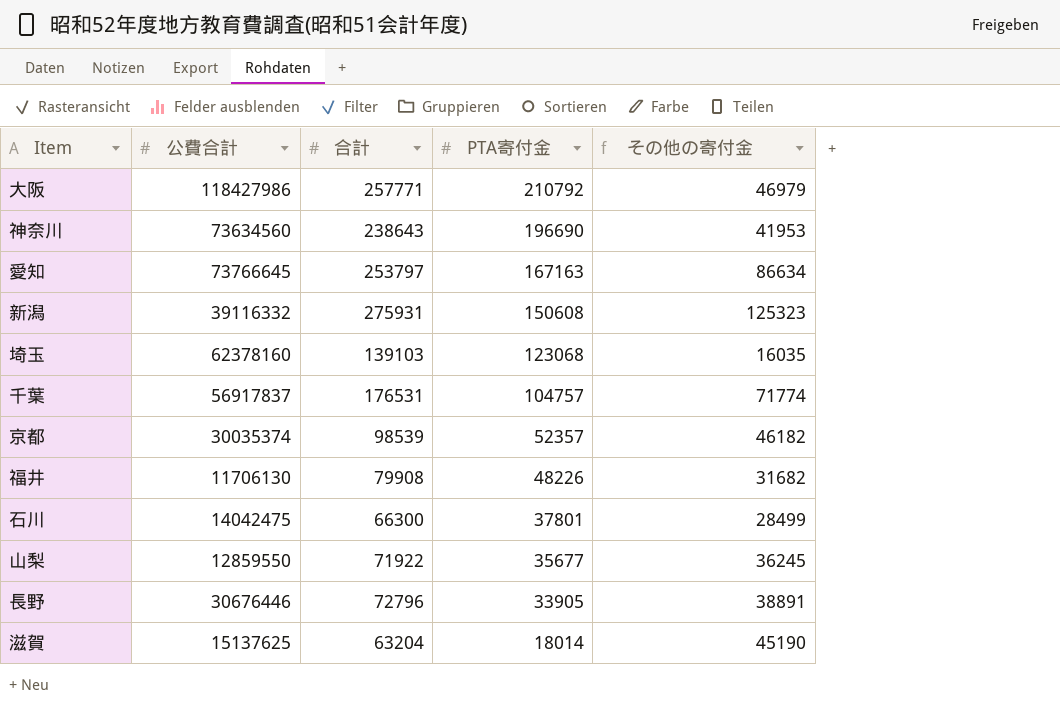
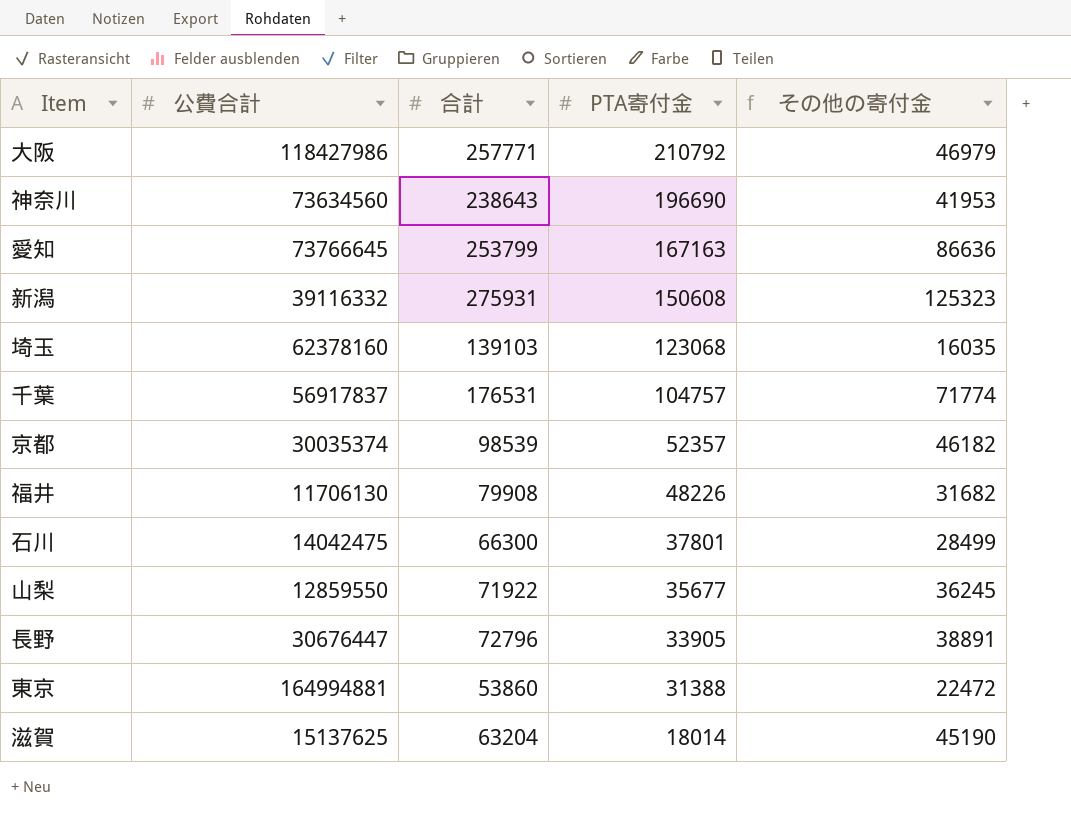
愛知 | 合計: 253797 -> 253799
愛知 | その他の寄付金: 86634 -> 86636
長野 | 公費合計: 30676446 -> 30676447
row 東京: none -> 164994881 | 53860 | 31388 | 22472

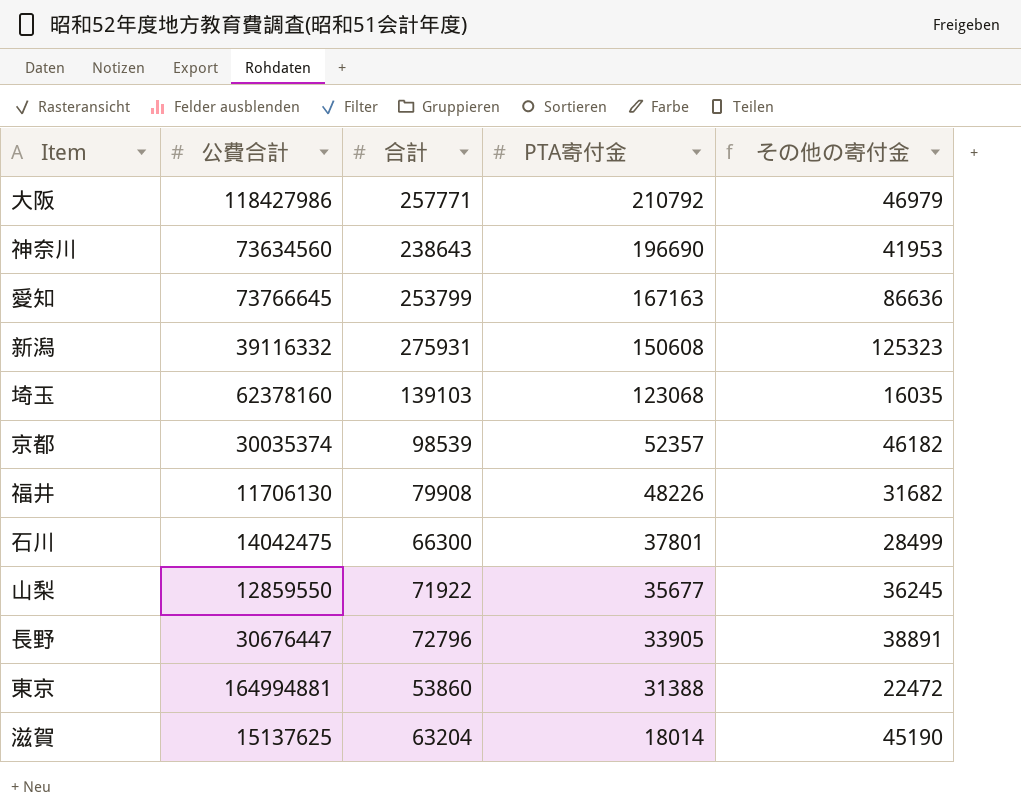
row 千葉: 56917837 | 176531 | 104757 | 71774 -> none

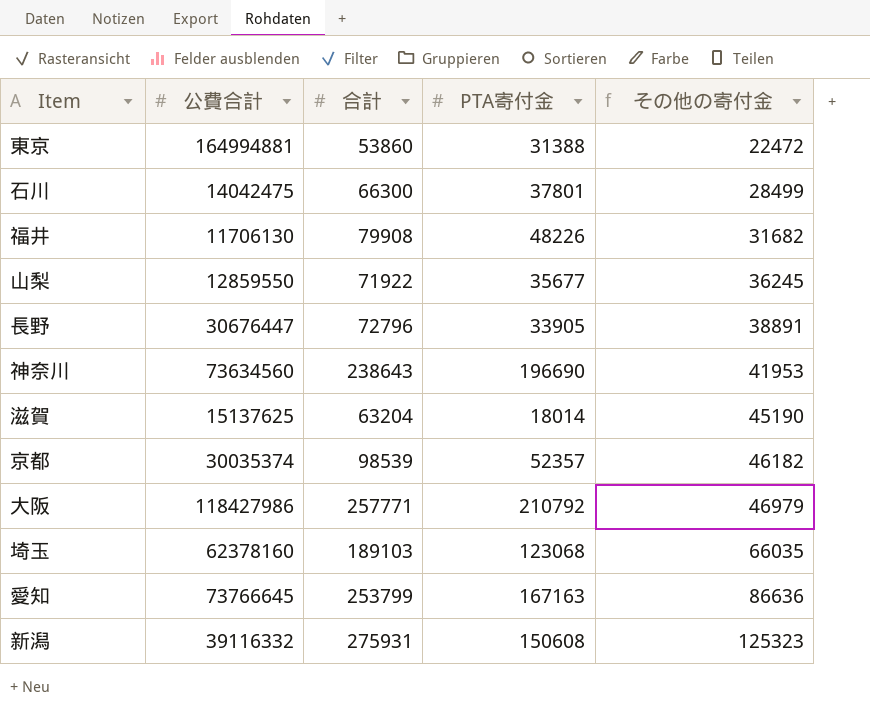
row order: PTA寄付金 descending -> その他の寄付金 ascending
埼玉 | 合計: 139103 -> 189103
埼玉 | その他の寄付金: 16035 -> 66035

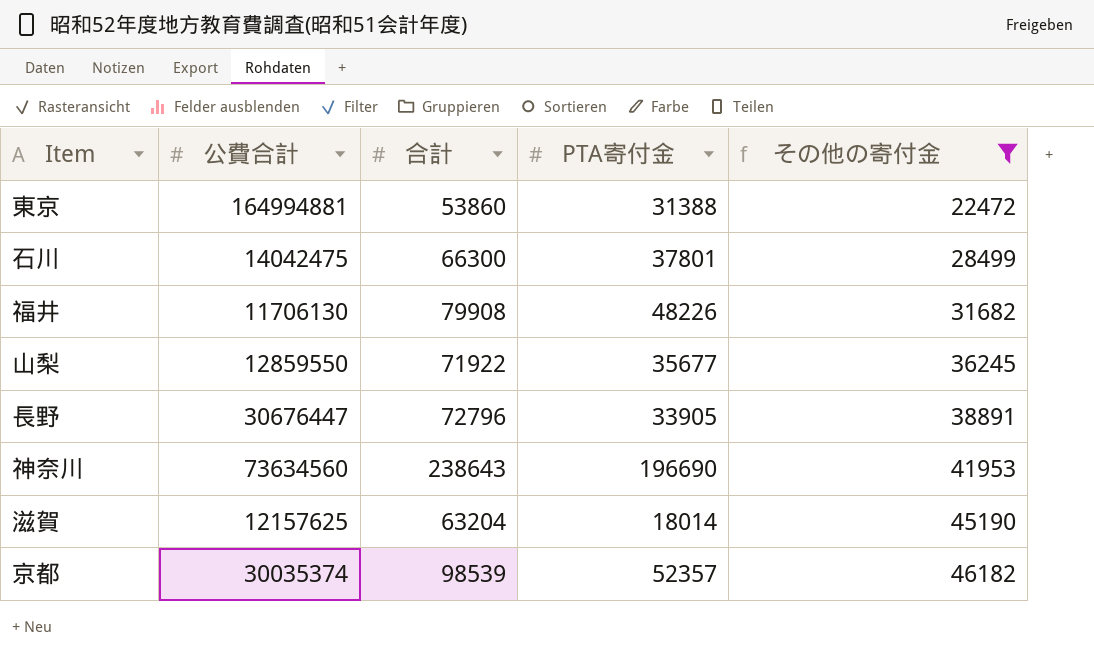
filter: none -> その他の寄付金 <= 46182
滋賀 | 公費合計: 15137625 -> 12157625

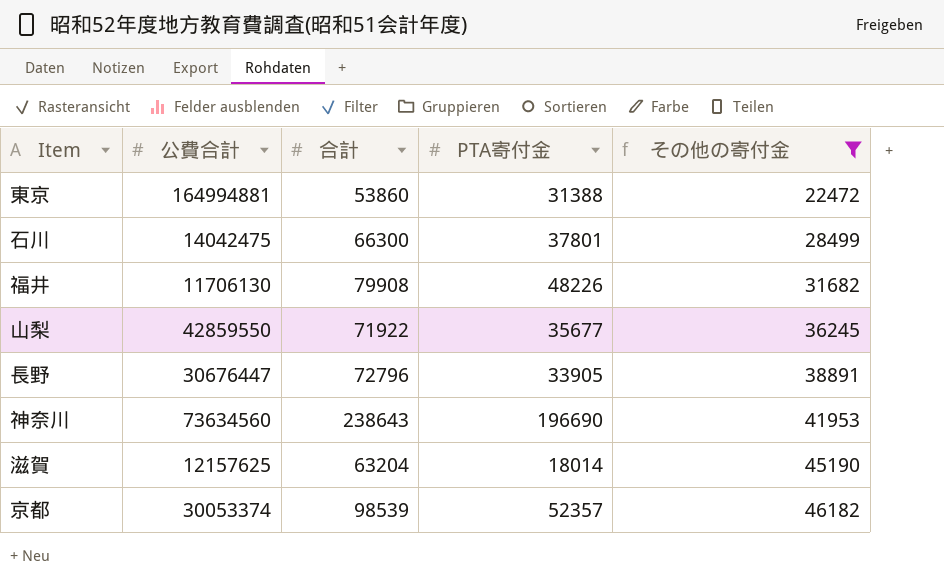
山梨 | 公費合計: 12859550 -> 42859550
京都 | 公費合計: 30035374 -> 30053374

